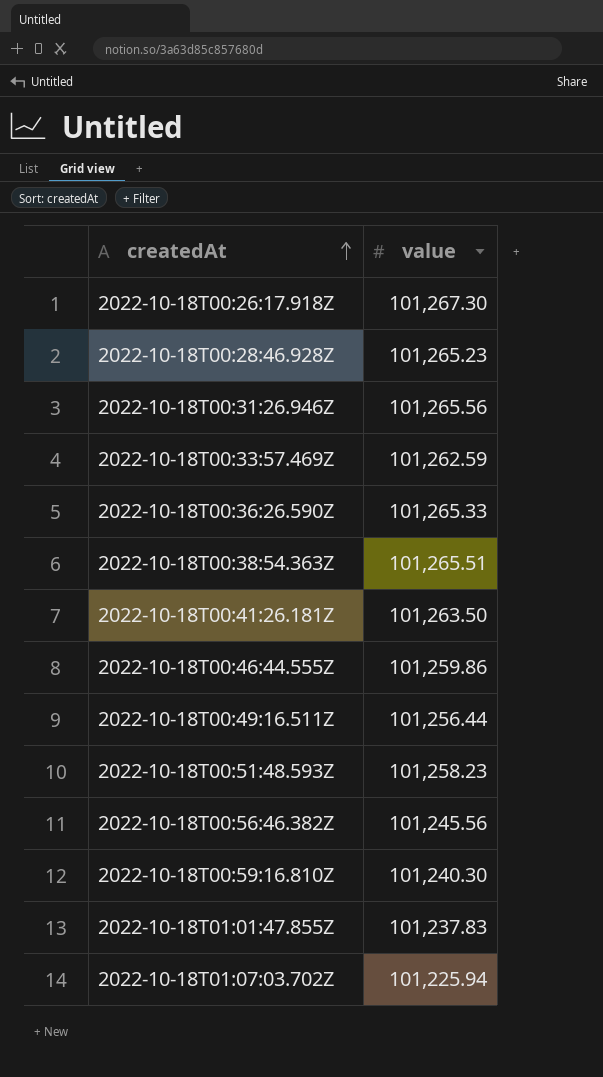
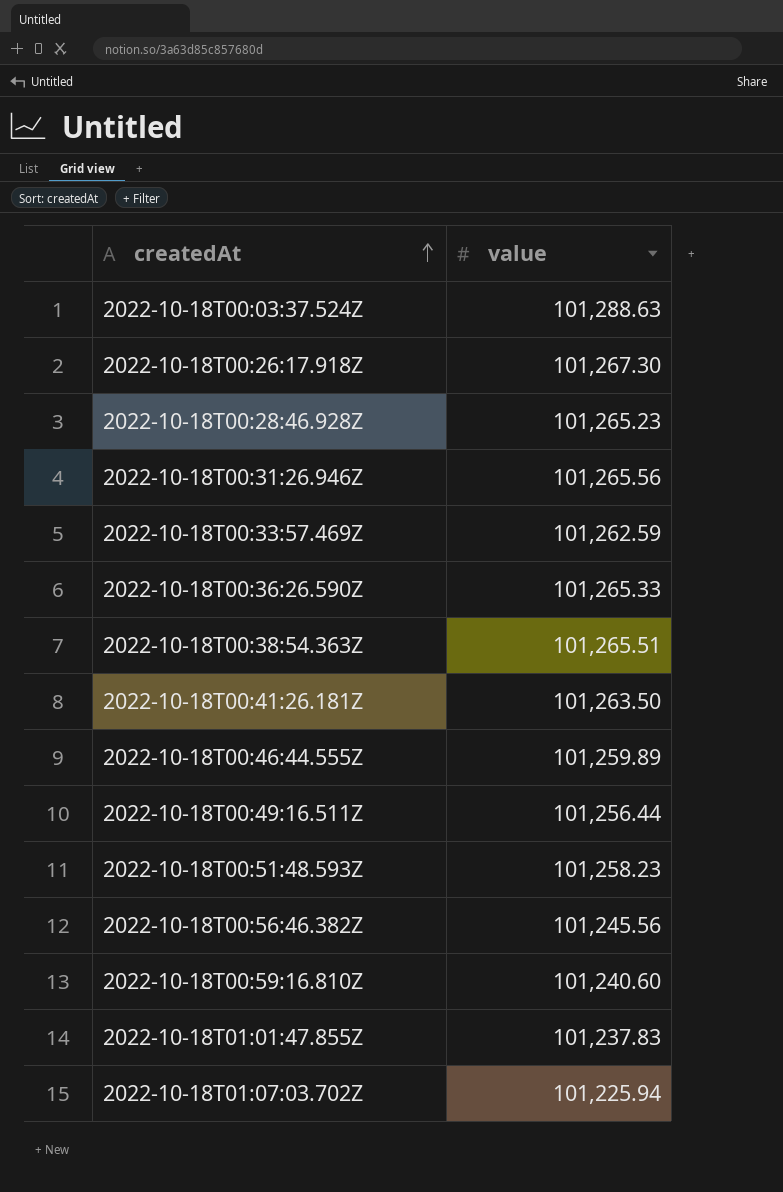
row 2022-10-18T00:03:37.524Z: none -> 101,288.63
2022-10-18T00:46:44.555Z | value: 101,259.86 -> 101,259.89
2022-10-18T00:59:16.810Z | value: 101,240.30 -> 101,240.60

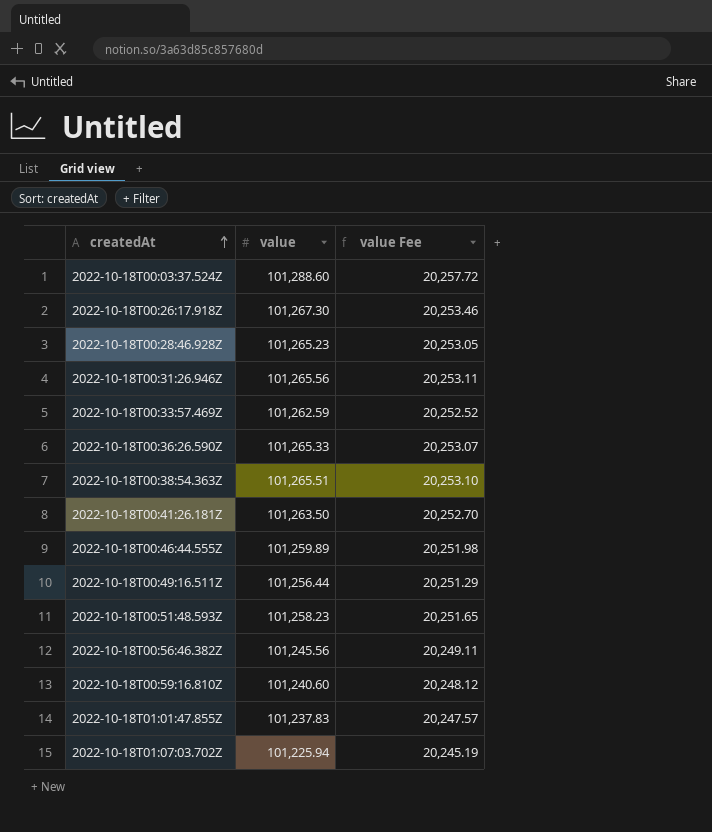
column value Fee | formula: none -> [value] * 0.2
2022-10-18T00:03:37.524Z | value: 101,288.63 -> 101,288.60

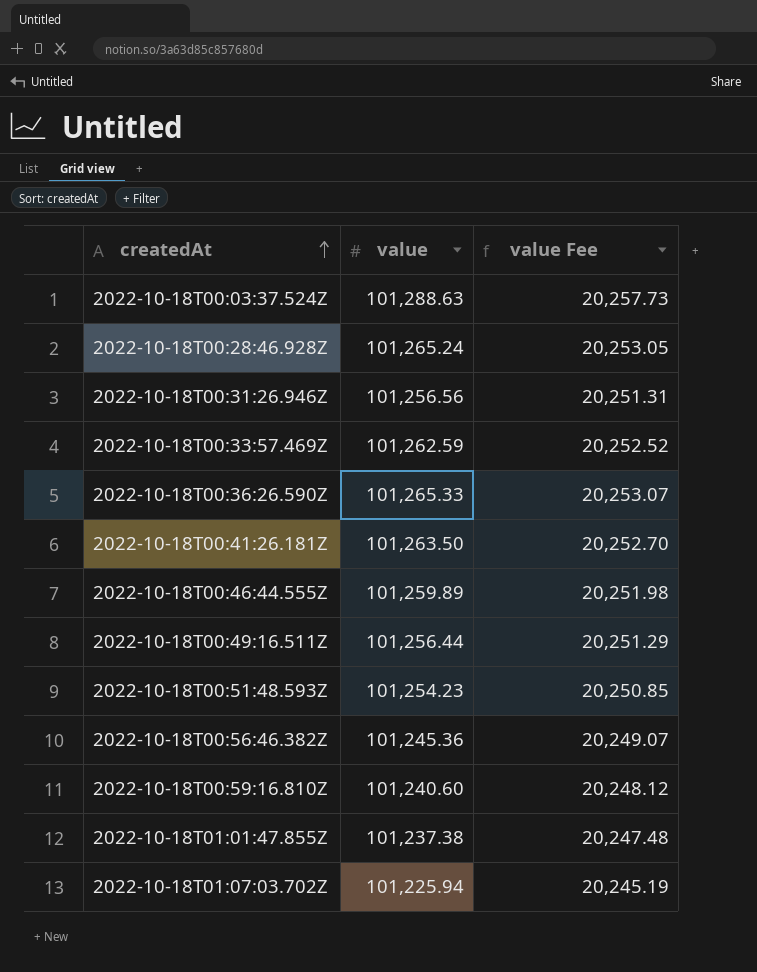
row 2022-10-18T00:26:17.918Z: 101,267.30 | 20,253.46 -> none
row 2022-10-18T00:38:54.363Z: 101,265.51 | 20,253.10 -> none
2022-10-18T00:03:37.524Z | value: 101,288.60 -> 101,288.63
2022-10-18T00:03:37.524Z | value Fee: 20,257.72 -> 20,257.73
2022-10-18T00:28:46.928Z | value: 101,265.23 -> 101,265.24
2022-10-18T00:31:26.946Z | value: 101,265.56 -> 101,256.56
2022-10-18T00:31:26.946Z | value Fee: 20,253.11 -> 20,251.31
2022-10-18T00:51:48.593Z | value: 101,258.23 -> 101,254.23
2022-10-18T00:51:48.593Z | value Fee: 20,251.65 -> 20,250.85
2022-10-18T00:56:46.382Z | value: 101,245.56 -> 101,245.36
2022-10-18T00:56:46.382Z | value Fee: 20,249.11 -> 20,249.07
2022-10-18T01:01:47.855Z | value: 101,237.83 -> 101,237.38
2022-10-18T01:01:47.855Z | value Fee: 20,247.57 -> 20,247.48

